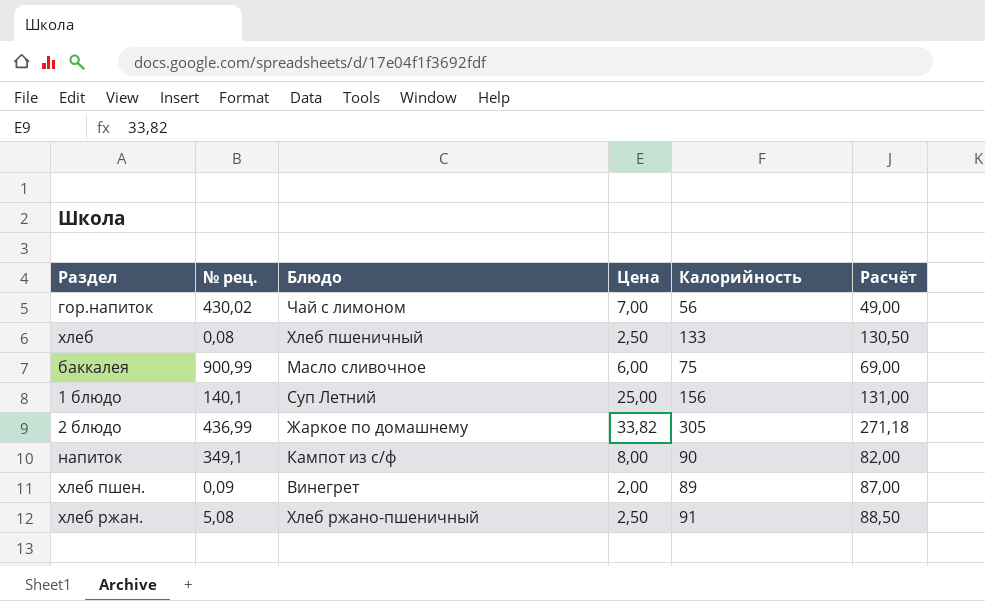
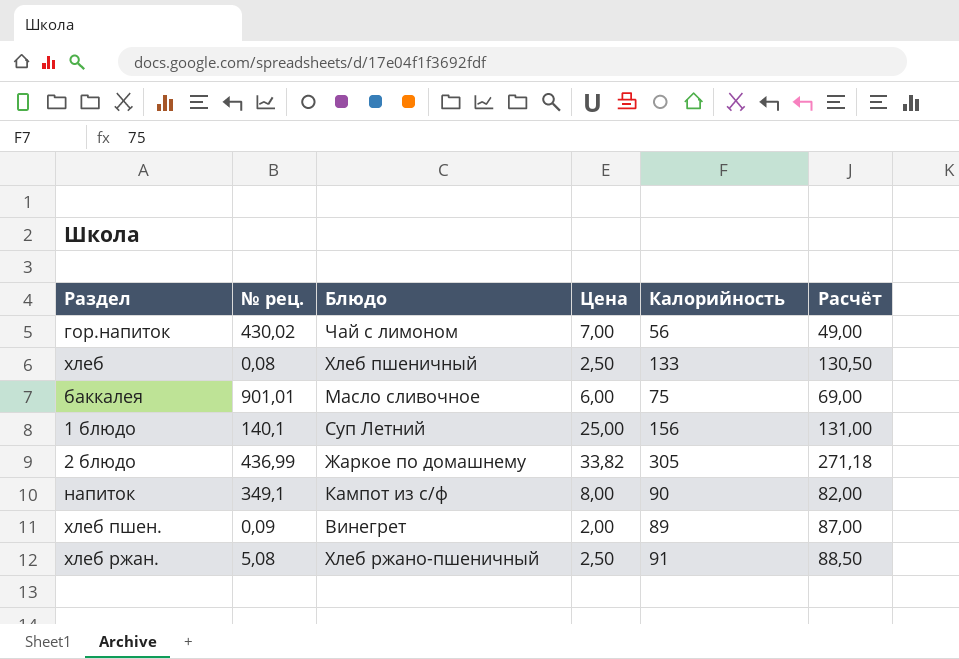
баккалея | № рец.: 900,99 -> 901,01

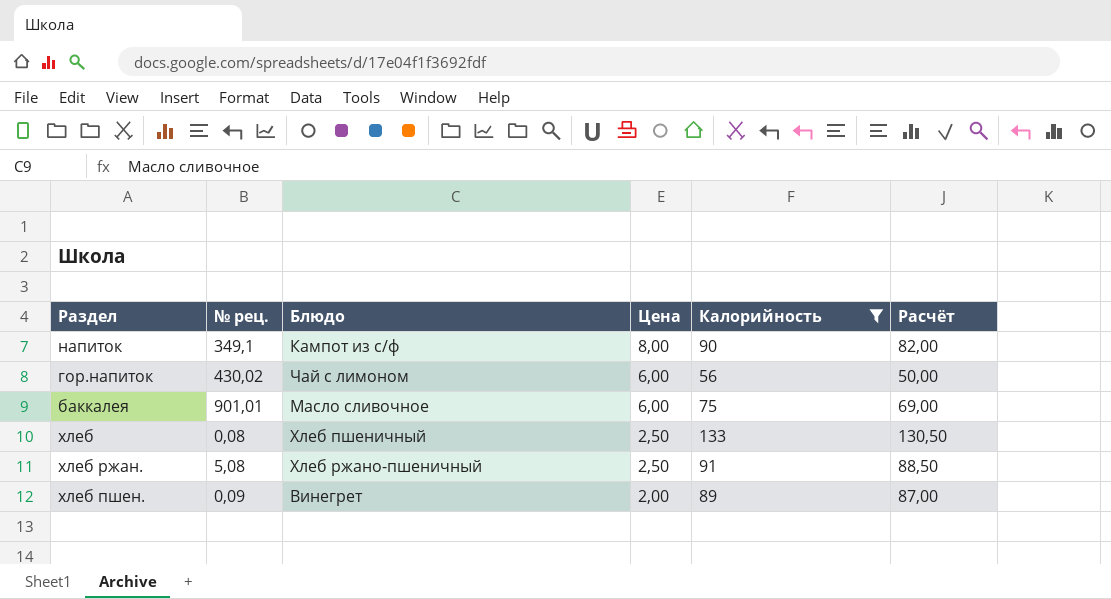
filter: none -> Калорийность <= 133
row order: none -> Цена descending
гор.напиток | Цена: 7,00 -> 6,00
гор.напиток | Расчёт: 49,00 -> 50,00

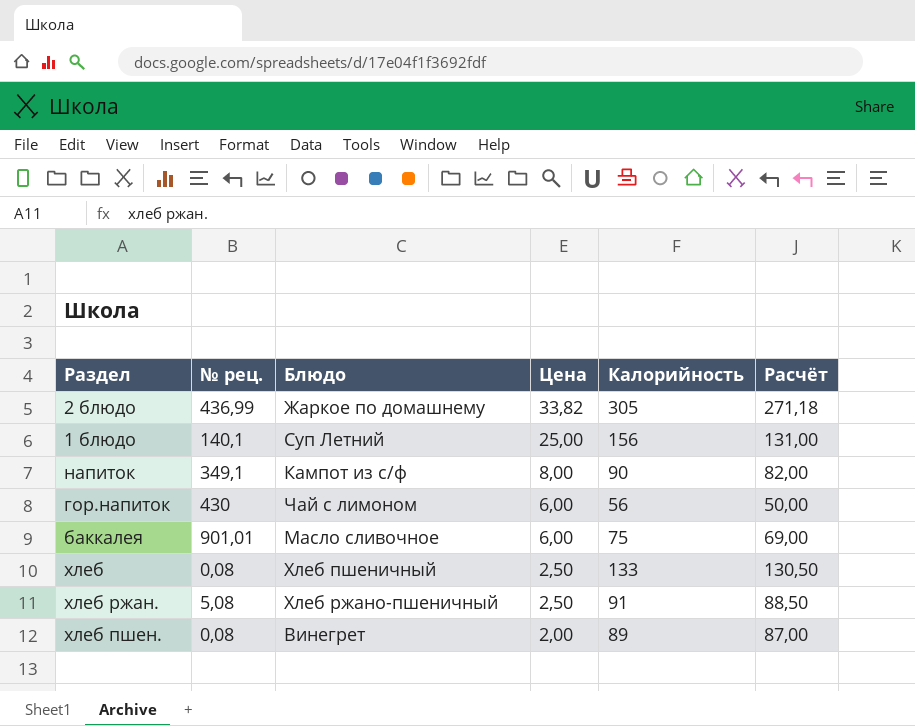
filter: Калорийность <= 133 -> none
гор.напиток | № рец.: 430,02 -> 430
хлеб пшен. | № рец.: 0,09 -> 0,08

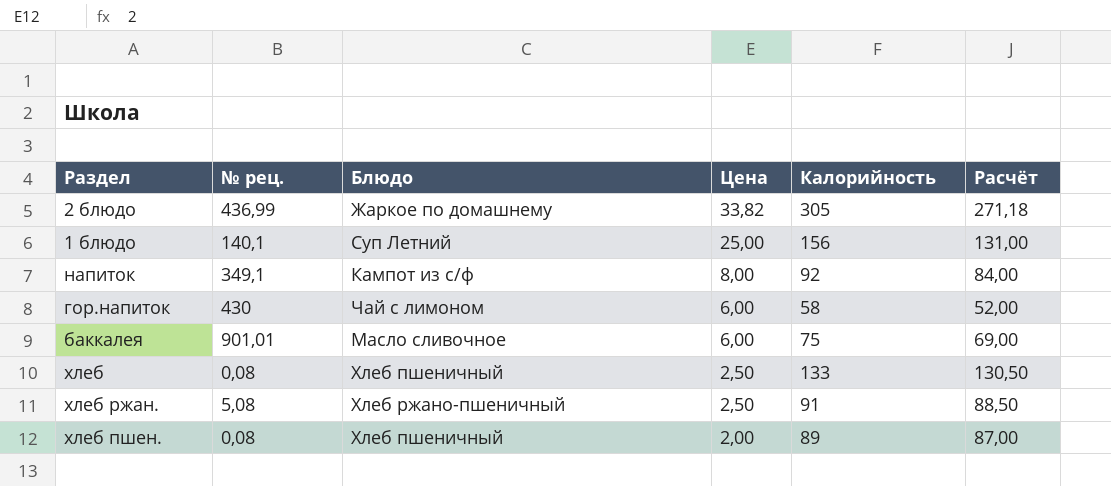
напиток | Калорийность: 90 -> 92
напиток | Расчёт: 82,00 -> 84,00
гор.напиток | Калорийность: 56 -> 58
гор.напиток | Расчёт: 50,00 -> 52,00
хлеб пшен. | Блюдо: Винегрет -> Хлеб пшеничный

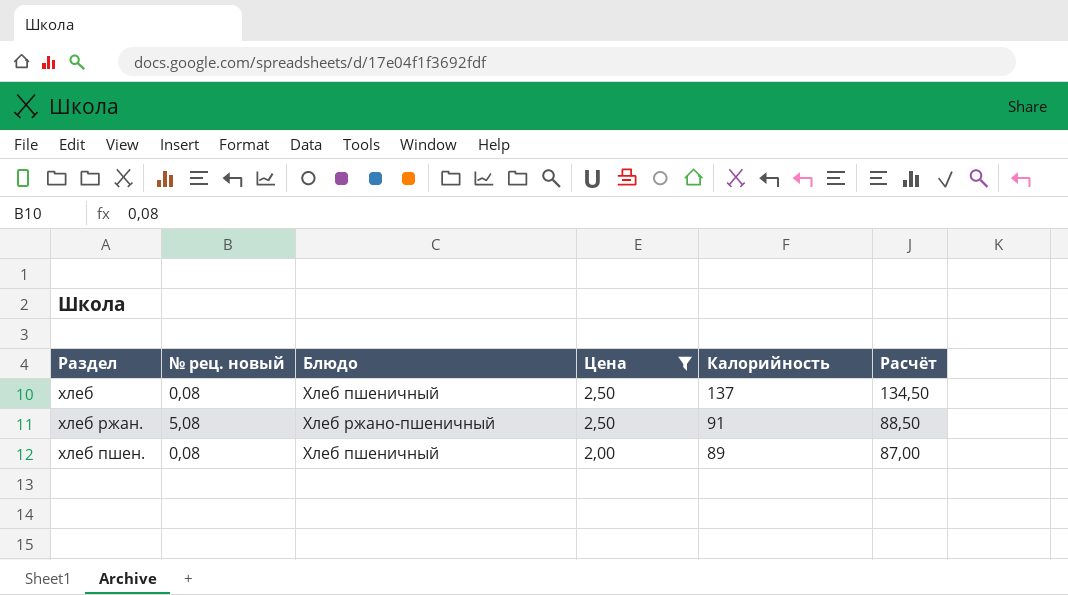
filter: none -> Цена <= 2,50
column name: № рец. -> № рец. новый
хлеб | Калорийность: 133 -> 137
хлеб | Расчёт: 130,50 -> 134,50

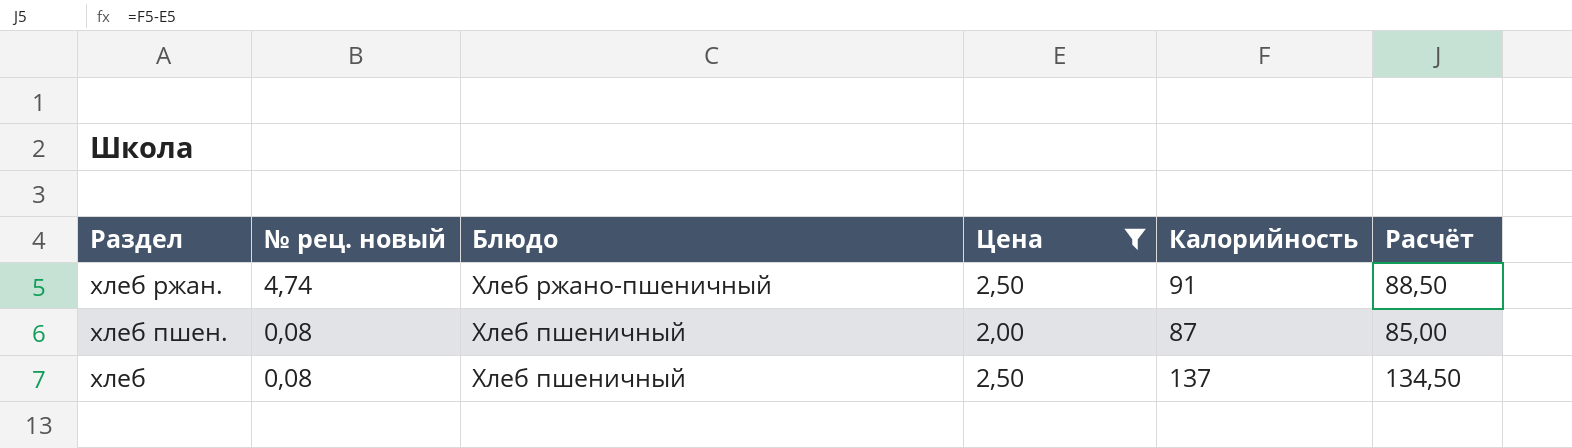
row order: Цена descending -> Раздел descending
хлеб ржан. | № рец. новый: 5,08 -> 4,74
хлеб пшен. | Калорийность: 89 -> 87
хлеб пшен. | Расчёт: 87,00 -> 85,00

